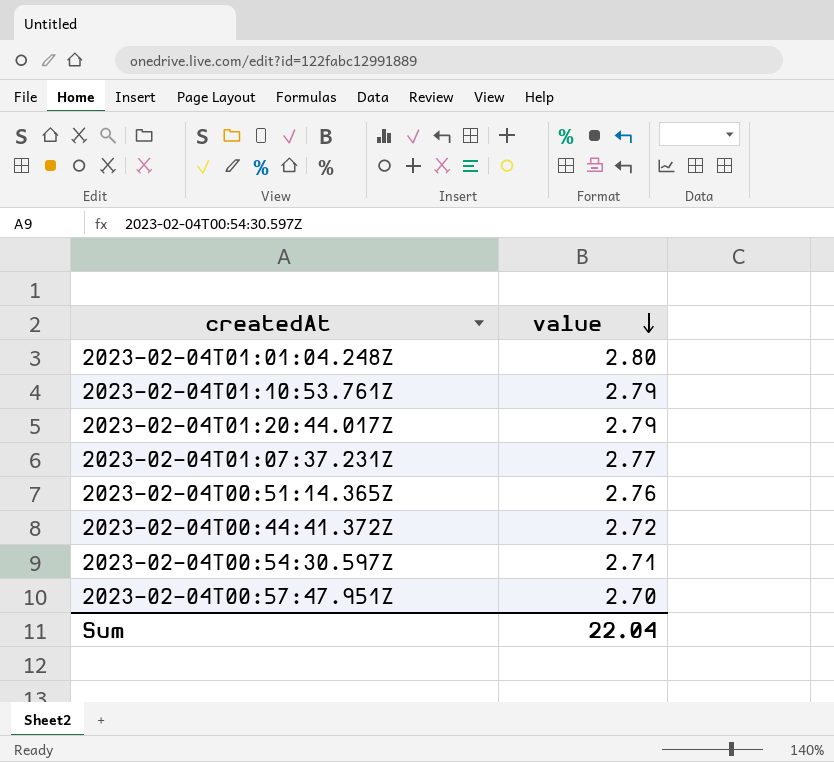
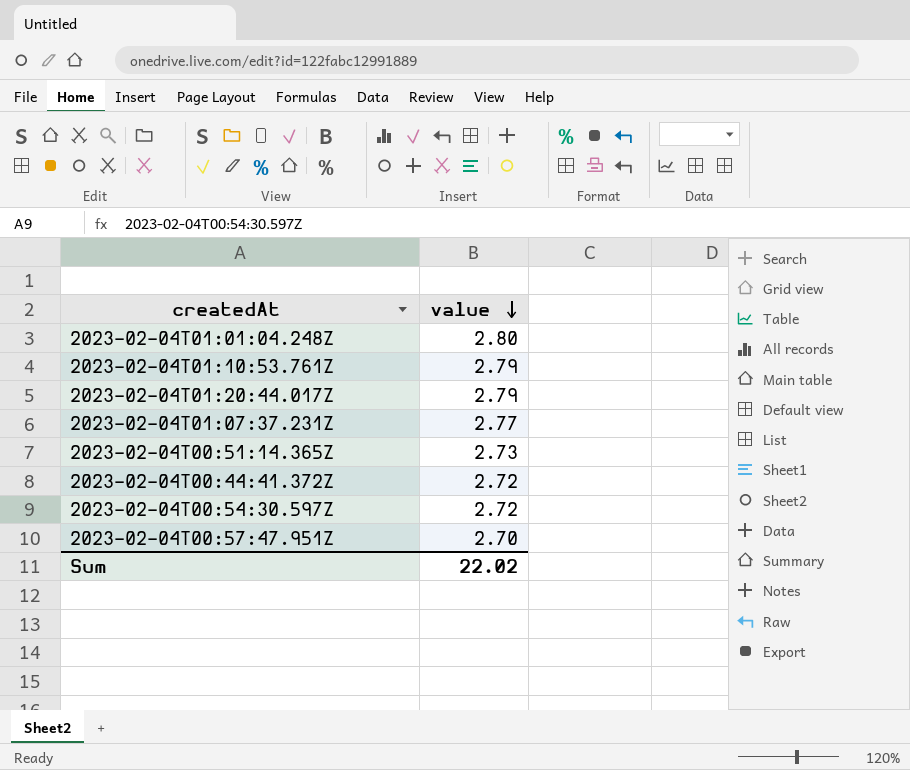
2023-02-04T00:51:14.365Z | value: 2.76 -> 2.73
2023-02-04T00:54:30.597Z | value: 2.71 -> 2.72
Sum | value: 22.04 -> 22.02

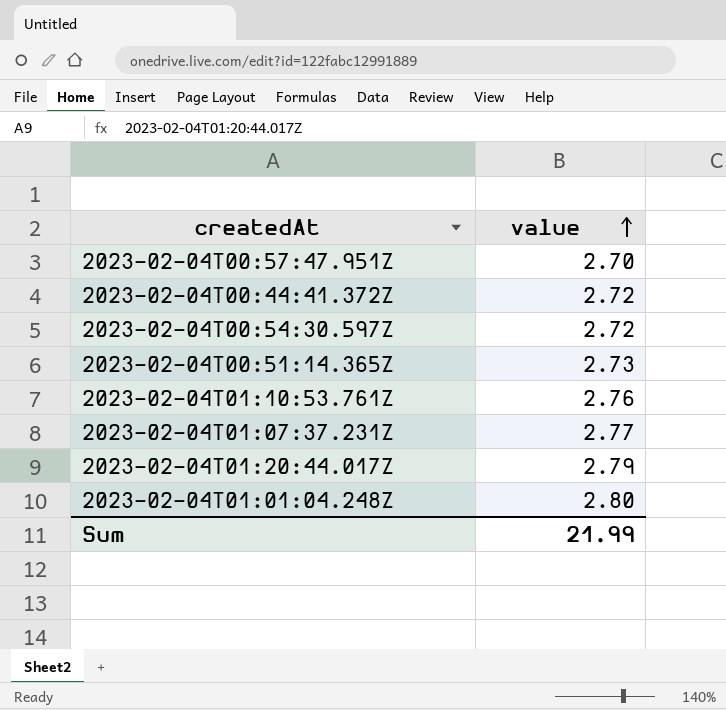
row order: value descending -> value ascending
2023-02-04T01:10:53.761Z | value: 2.79 -> 2.76
Sum | value: 22.02 -> 21.99

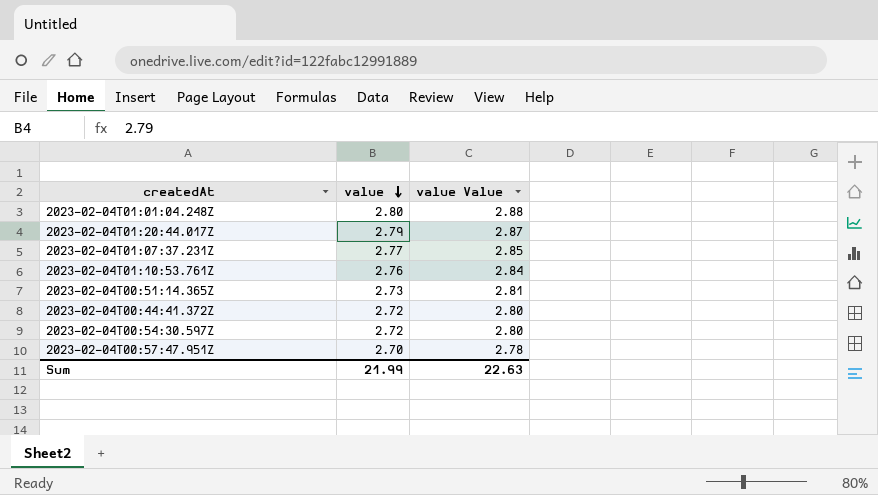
row order: value ascending -> value descending
column value Value | formula: none -> [value] * 1.03

